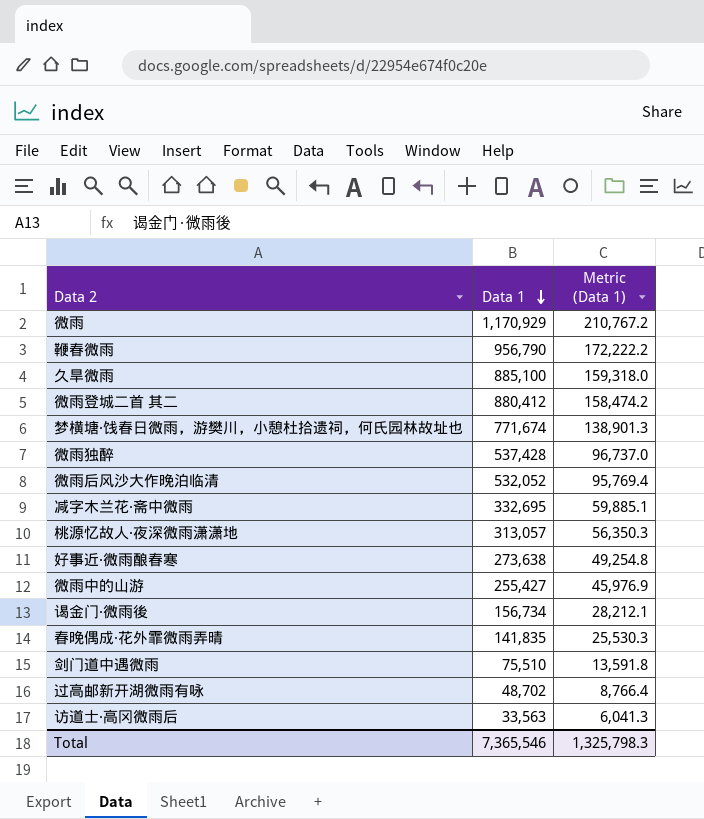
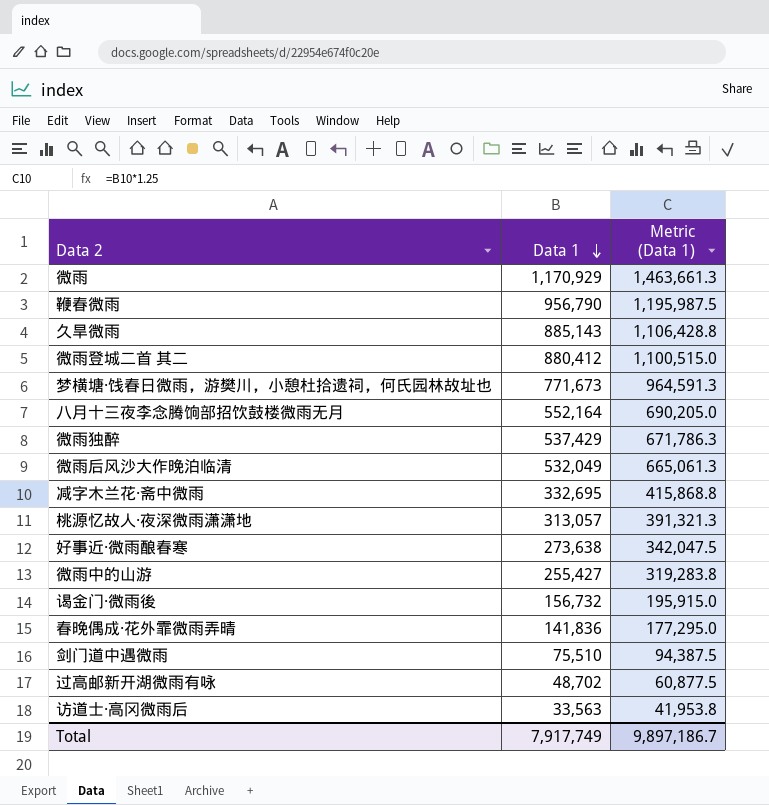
column Metric (Data 1) | formula: [Data 1] * 0.18 -> [Data 1] * 1.25
久旱微雨 | Data 1: 885,100 -> 885,143
梦横塘·饯春日微雨，游樊川，小憩杜拾遗祠，何氏园林故址也 | Data 1: 771,674 -> 771,673
row 八月十三夜李念腾饷部招饮鼓楼微雨无月: none -> 552,164 | 690,205.0
微雨独醉 | Data 1: 537,428 -> 537,429
微雨后风沙大作晚泊临清 | Data 1: 532,052 -> 532,049
谒金门·微雨後 | Data 1: 156,734 -> 156,732
春晚偶成·花外霏微雨弄晴 | Data 1: 141,835 -> 141,836
Total | Data 1: 7,365,546 -> 7,917,749
Total | Metric (Data 1): 1,325,798.3 -> 9,897,186.7

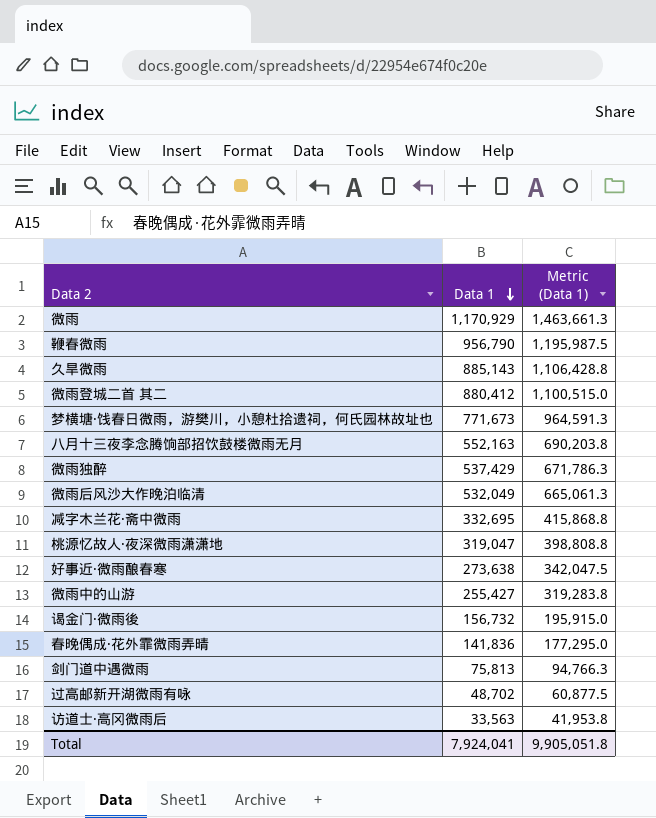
八月十三夜李念腾饷部招饮鼓楼微雨无月 | Data 1: 552,164 -> 552,163
八月十三夜李念腾饷部招饮鼓楼微雨无月 | Metric (Data 1): 690,205.0 -> 690,203.8
桃源忆故人·夜深微雨潇潇地 | Data 1: 313,057 -> 319,047
桃源忆故人·夜深微雨潇潇地 | Metric (Data 1): 391,321.3 -> 398,808.8
剑门道中遇微雨 | Data 1: 75,510 -> 75,813
剑门道中遇微雨 | Metric (Data 1): 94,387.5 -> 94,766.3
Total | Data 1: 7,917,749 -> 7,924,041
Total | Metric (Data 1): 9,897,186.7 -> 9,905,051.8

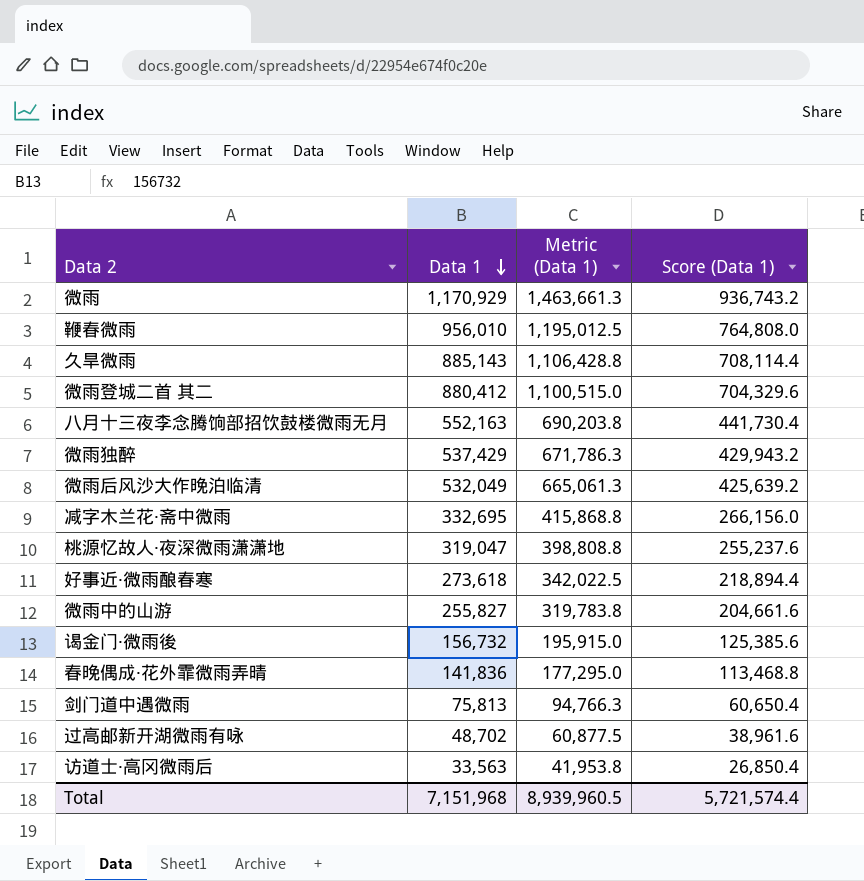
column Score (Data 1) | formula: none -> [Data 1] * 0.8
row 梦横塘·饯春日微雨，游樊川，小憩杜拾遗祠，何氏园林故址也: 771,673 | 964,591.3 -> none
鞭春微雨 | Data 1: 956,790 -> 956,010
鞭春微雨 | Metric (Data 1): 1,195,987.5 -> 1,195,012.5
好事近·微雨酿春寒 | Data 1: 273,638 -> 273,618
好事近·微雨酿春寒 | Metric (Data 1): 342,047.5 -> 342,022.5
微雨中的山游 | Data 1: 255,427 -> 255,827
微雨中的山游 | Metric (Data 1): 319,283.8 -> 319,783.8
Total | Data 1: 7,924,041 -> 7,151,968
Total | Metric (Data 1): 9,905,051.8 -> 8,939,960.5

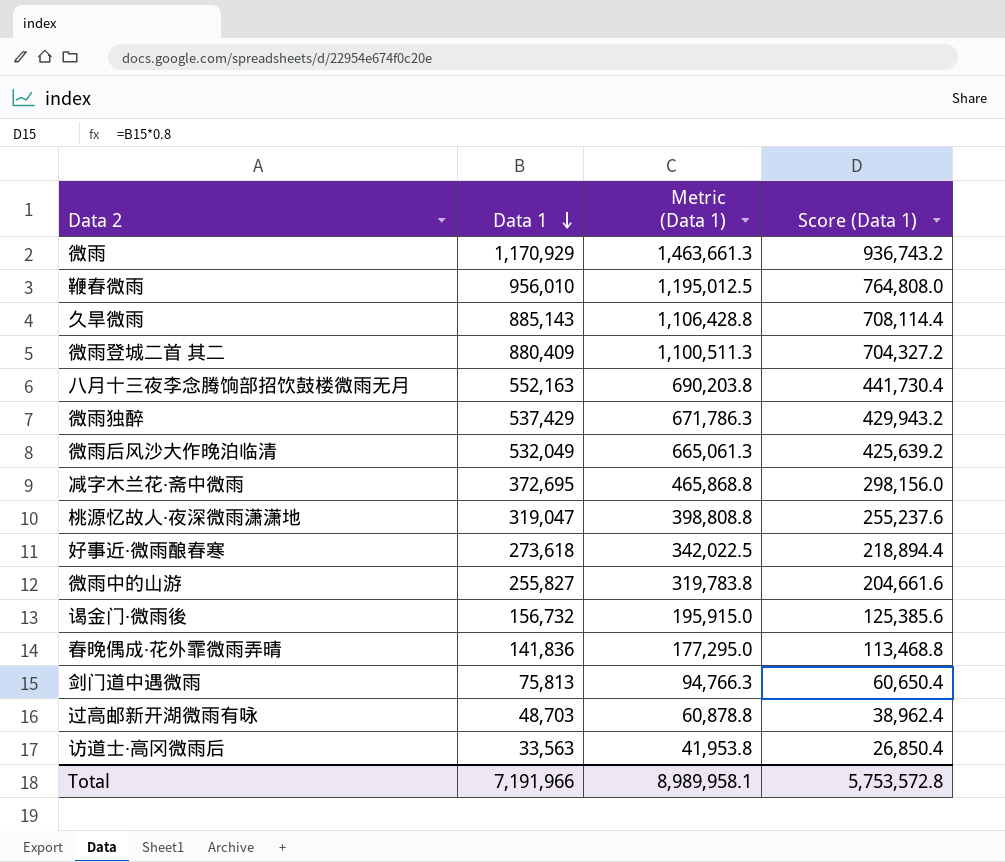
微雨登城二首 其二 | Data 1: 880,412 -> 880,409
微雨登城二首 其二 | Metric (Data 1): 1,100,515.0 -> 1,100,511.3
微雨登城二首 其二 | Score (Data 1): 704,329.6 -> 704,327.2
减字木兰花·斋中微雨 | Data 1: 332,695 -> 372,695
减字木兰花·斋中微雨 | Metric (Data 1): 415,868.8 -> 465,868.8
减字木兰花·斋中微雨 | Score (Data 1): 266,156.0 -> 298,156.0
过高邮新开湖微雨有咏 | Data 1: 48,702 -> 48,703
过高邮新开湖微雨有咏 | Metric (Data 1): 60,877.5 -> 60,878.8
过高邮新开湖微雨有咏 | Score (Data 1): 38,961.6 -> 38,962.4
Total | Data 1: 7,151,968 -> 7,191,966
Total | Metric (Data 1): 8,939,960.5 -> 8,989,958.1
Total | Score (Data 1): 5,721,574.4 -> 5,753,572.8

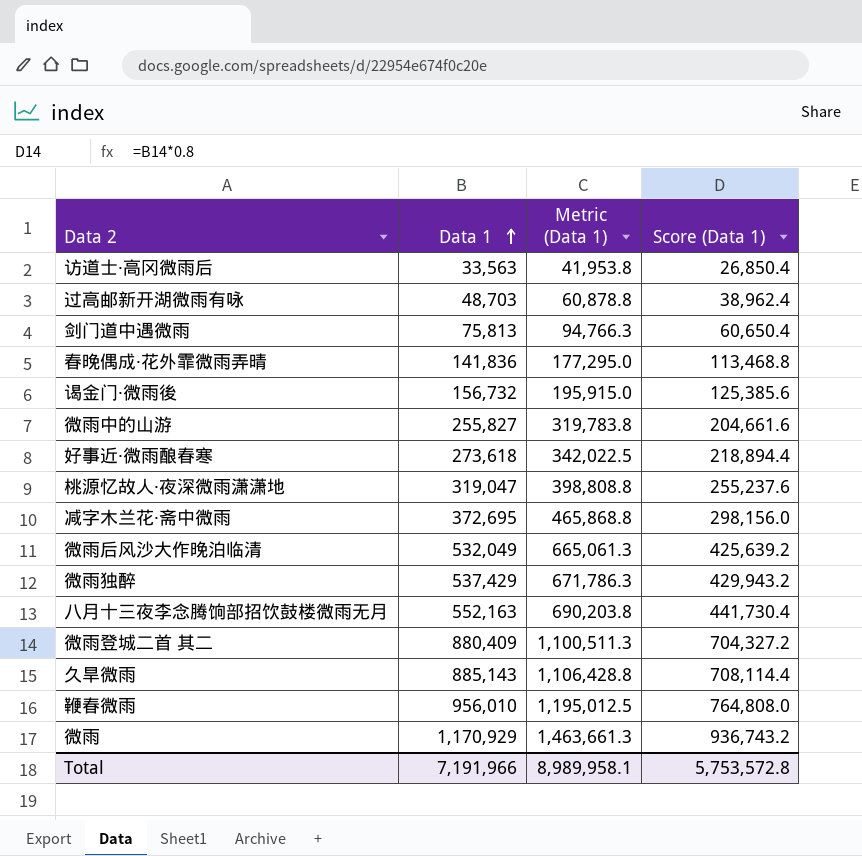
row order: Data 1 descending -> Data 1 ascending

